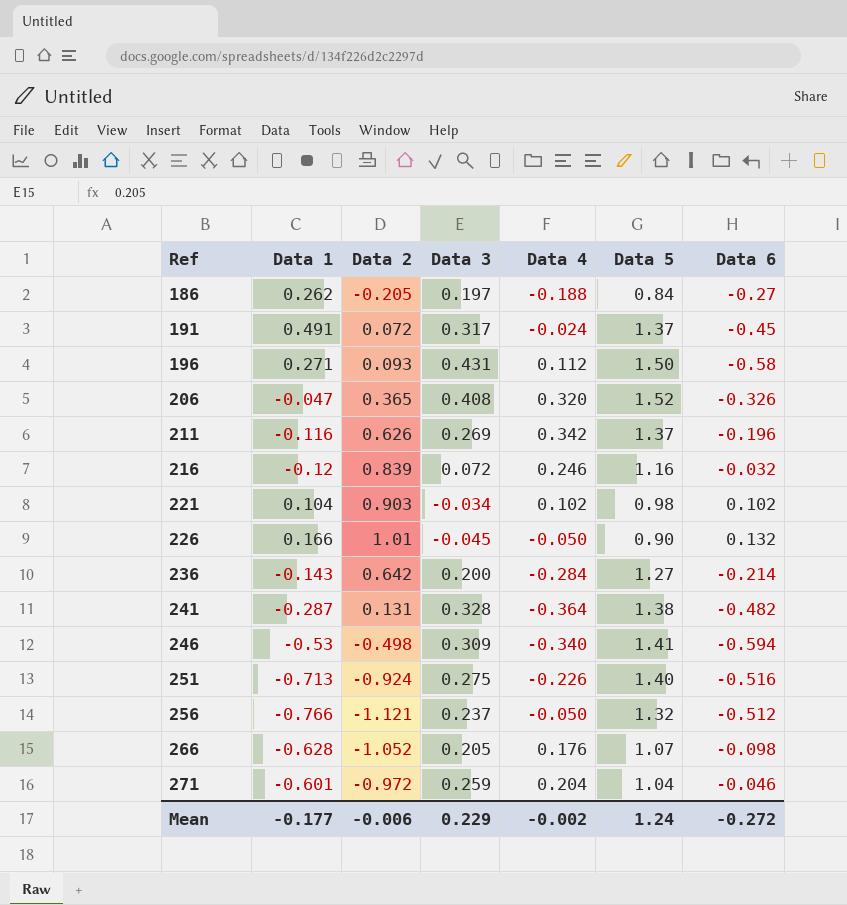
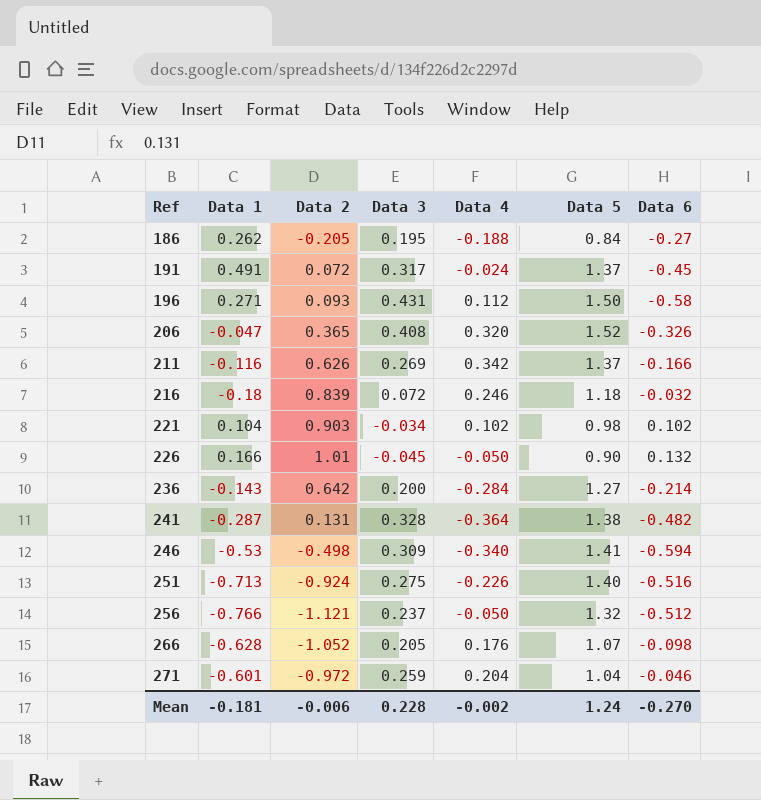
186 | Data 3: 0.197 -> 0.195
211 | Data 6: -0.196 -> -0.166
216 | Data 1: -0.12 -> -0.18
216 | Data 5: 1.16 -> 1.18
Mean | Data 1: -0.177 -> -0.181
Mean | Data 3: 0.229 -> 0.228
Mean | Data 6: -0.272 -> -0.270

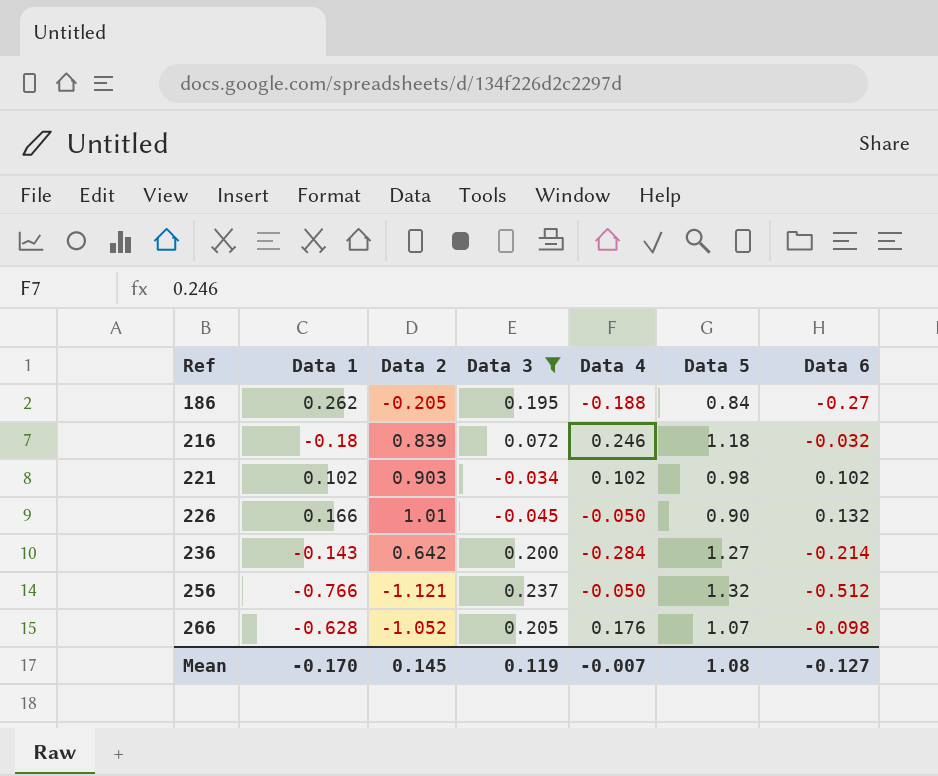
filter: none -> Data 3 <= 0.237
221 | Data 1: 0.104 -> 0.102
Mean | Data 1: -0.181 -> -0.170
Mean | Data 2: -0.006 -> 0.145
Mean | Data 3: 0.228 -> 0.119
Mean | Data 4: -0.002 -> -0.007
Mean | Data 5: 1.24 -> 1.08
Mean | Data 6: -0.270 -> -0.127

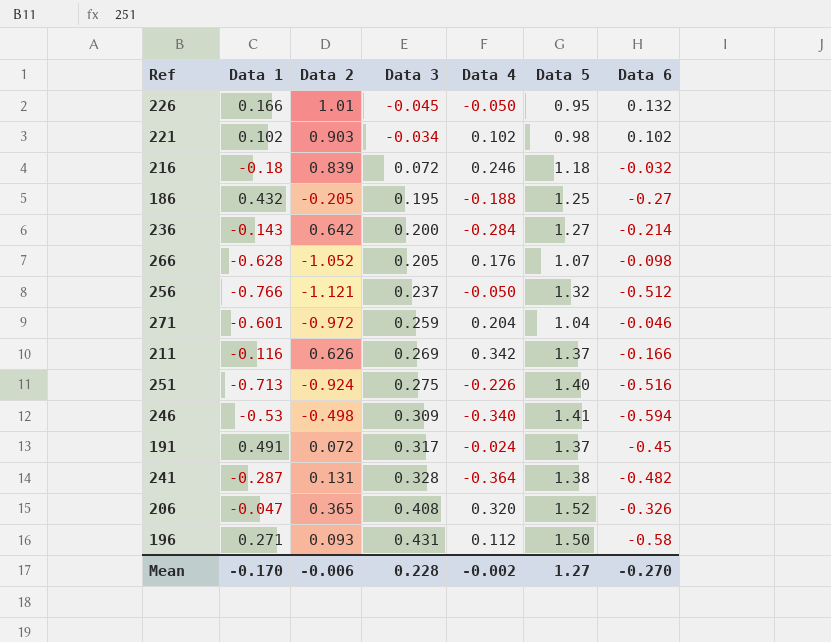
filter: Data 3 <= 0.237 -> none
row order: Ref ascending -> Data 3 ascending
226 | Data 5: 0.90 -> 0.95
186 | Data 1: 0.262 -> 0.432
186 | Data 5: 0.84 -> 1.25
Mean | Data 2: 0.145 -> -0.006
Mean | Data 3: 0.119 -> 0.228
Mean | Data 4: -0.007 -> -0.002
Mean | Data 5: 1.08 -> 1.27
Mean | Data 6: -0.127 -> -0.270

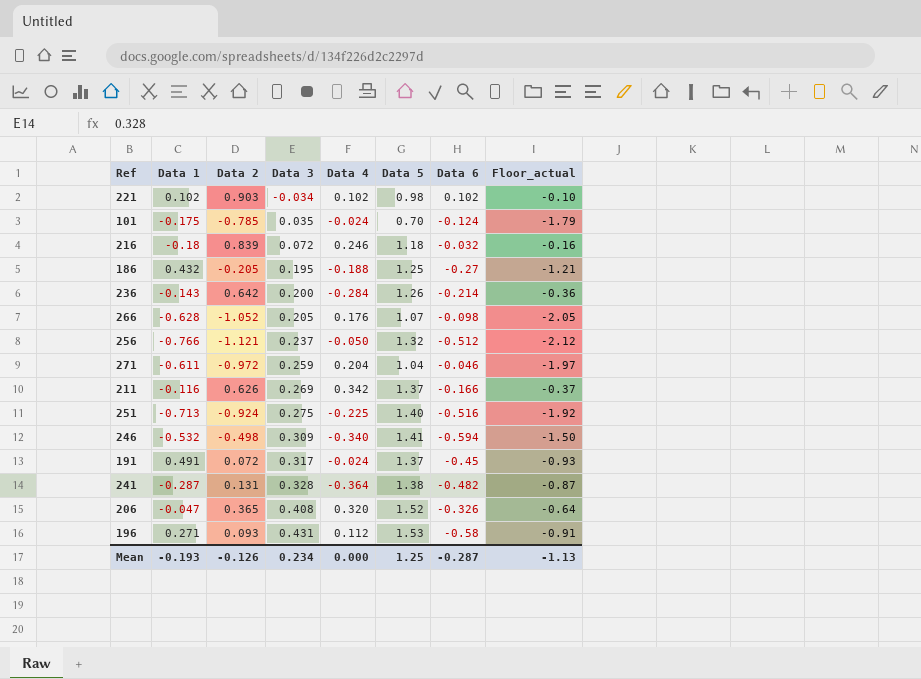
column Floor_actual | formula: none -> [Data 2] - 1
row 226: 0.166 | 1.01 | -0.045 | -0.050 | 0.95 | 0.132 -> none
row 101: none -> -0.175 | -0.785 | 0.035 | -0.024 | 0.70 | -0.124 | -1.79
236 | Data 5: 1.27 -> 1.26
271 | Data 1: -0.601 -> -0.611
251 | Data 4: -0.226 -> -0.225
246 | Data 1: -0.53 -> -0.532
196 | Data 5: 1.50 -> 1.53
Mean | Data 1: -0.170 -> -0.193
Mean | Data 2: -0.006 -> -0.126
Mean | Data 3: 0.228 -> 0.234
Mean | Data 4: -0.002 -> 0.000
Mean | Data 5: 1.27 -> 1.25
Mean | Data 6: -0.270 -> -0.287

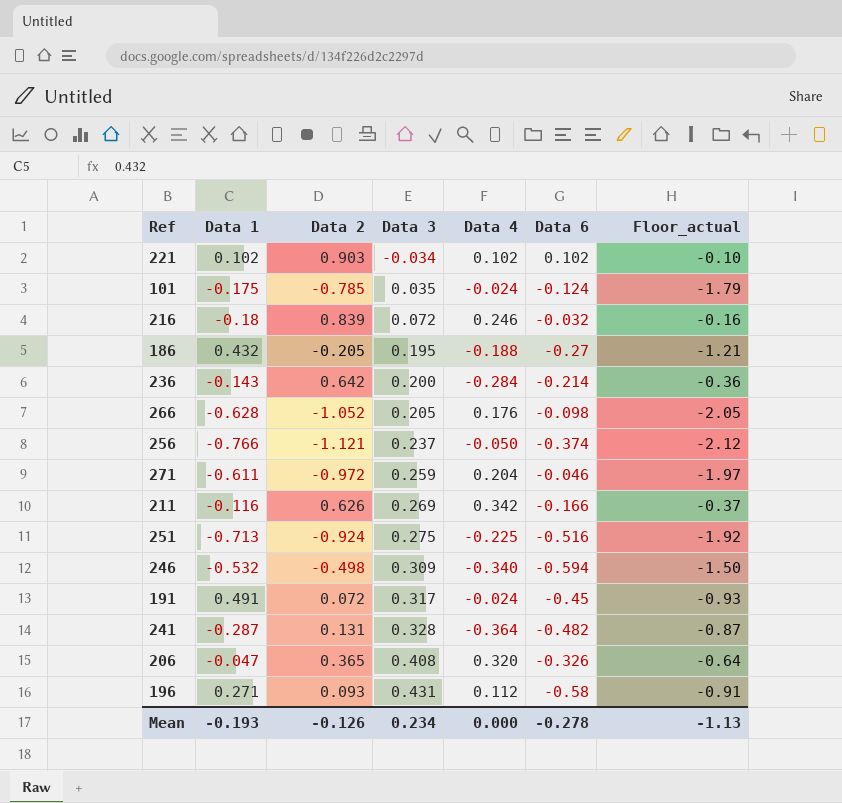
column Data 5 | position: 6 -> none
256 | Data 6: -0.512 -> -0.374
Mean | Data 6: -0.287 -> -0.278

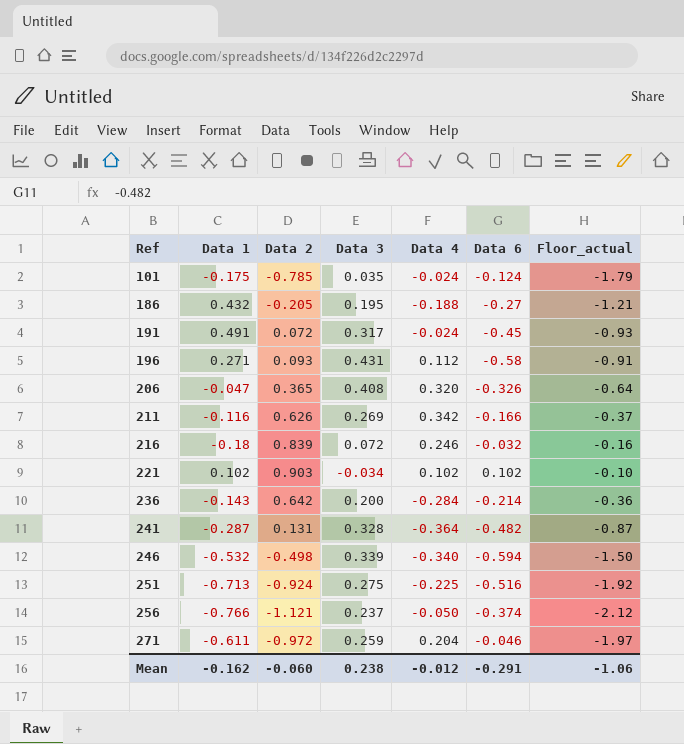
row order: Data 3 ascending -> Ref ascending
row 266: -0.628 | -1.052 | 0.205 | 0.176 | -0.098 | -2.05 -> none
246 | Data 3: 0.309 -> 0.339
Mean | Data 1: -0.193 -> -0.162
Mean | Data 2: -0.126 -> -0.060
Mean | Data 3: 0.234 -> 0.238
Mean | Data 4: 0.000 -> -0.012
Mean | Data 6: -0.278 -> -0.291
Mean | Floor_actual: -1.13 -> -1.06

